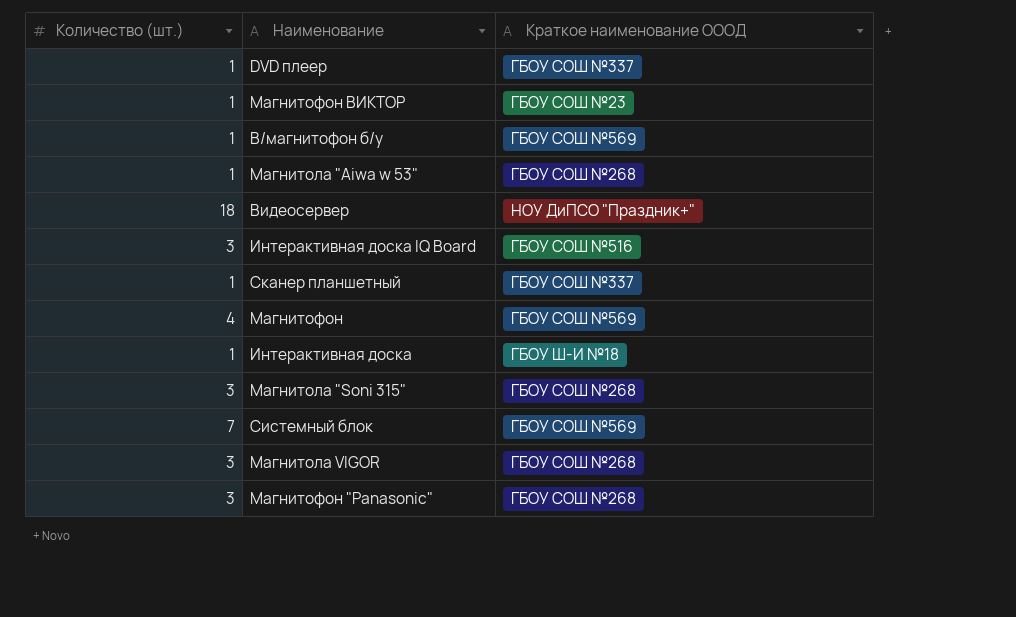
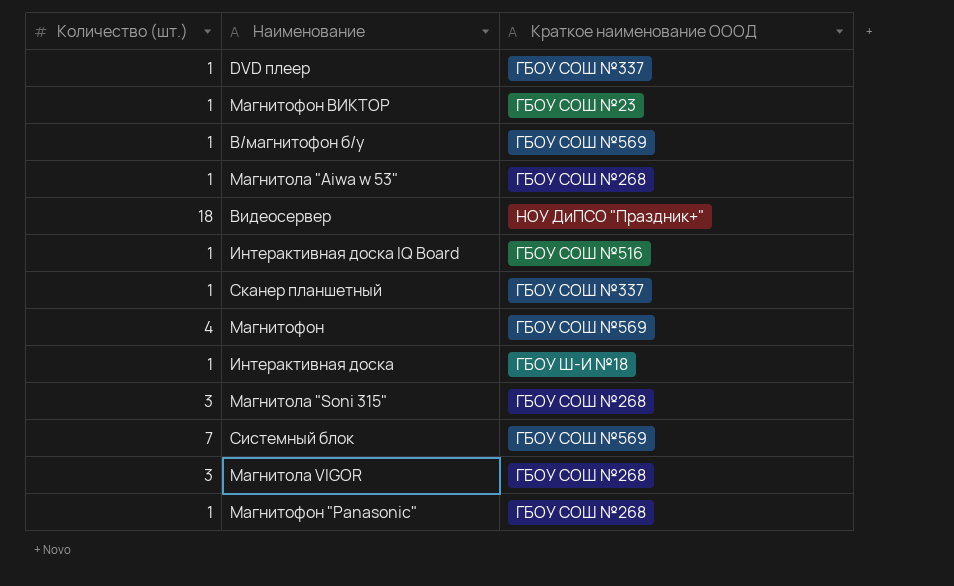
Интерактивная доска IQ Board | Количество (шт.): 3 -> 1
Магнитофон "Panasonic" | Количество (шт.): 3 -> 1

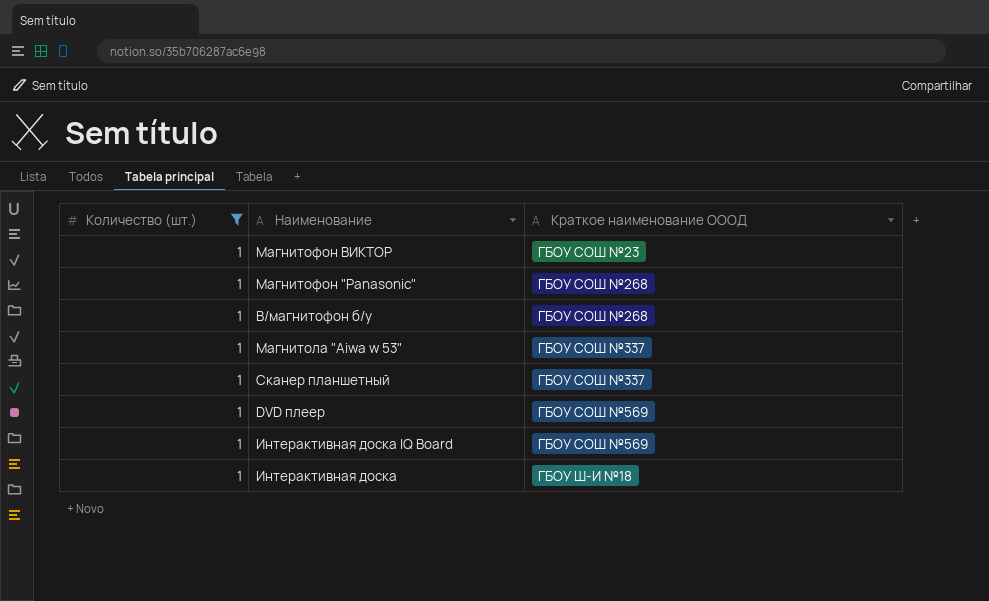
filter: none -> Количество (шт.) = 1
row order: none -> Краткое наименование ОООД ascending
В/магнитофон б/у | Краткое наименование ОООД: ГБОУ СОШ №569 -> ГБОУ СОШ №268
Магнитола "Aiwa w 53" | Краткое наименование ОООД: ГБОУ СОШ №268 -> ГБОУ СОШ №337
DVD плеер | Краткое наименование ОООД: ГБОУ СОШ №337 -> ГБОУ СОШ №569
Интерактивная доска IQ Board | Краткое наименование ОООД: ГБОУ СОШ №516 -> ГБОУ СОШ №569

